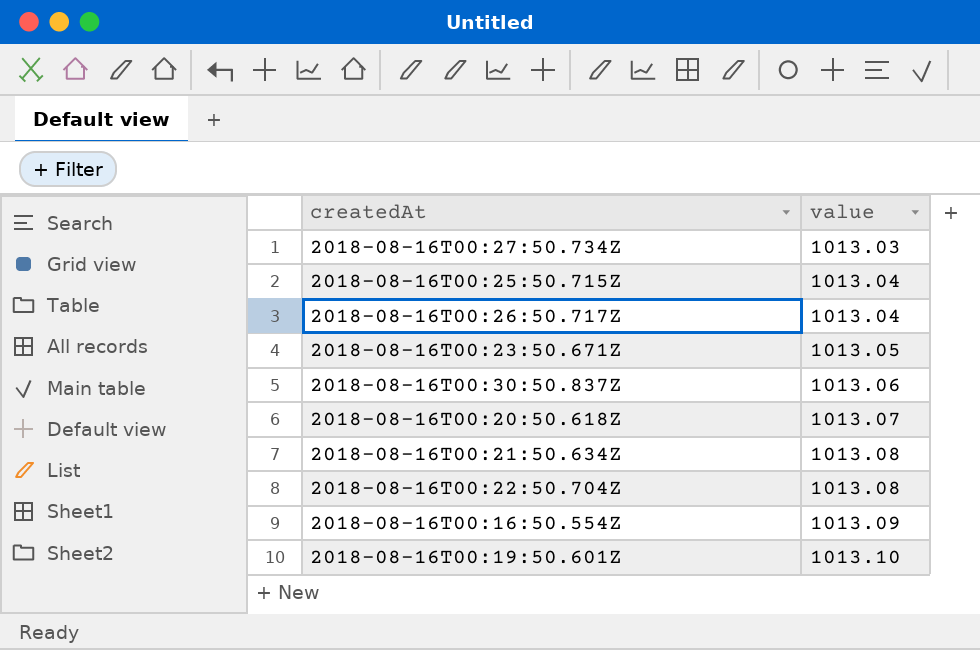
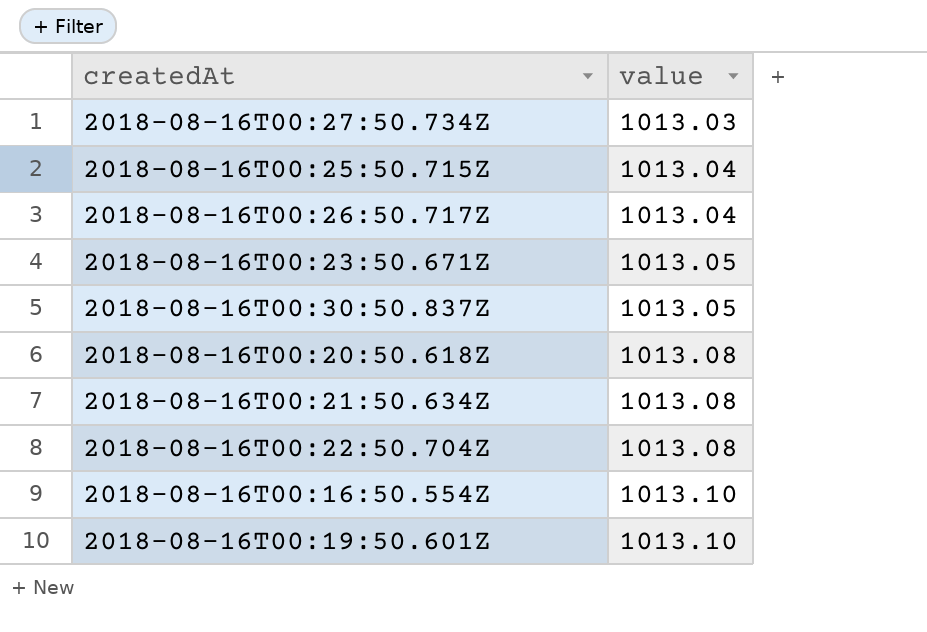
2018-08-16T00:30:50.837Z | value: 1013.06 -> 1013.05
2018-08-16T00:20:50.618Z | value: 1013.07 -> 1013.08
2018-08-16T00:16:50.554Z | value: 1013.09 -> 1013.10

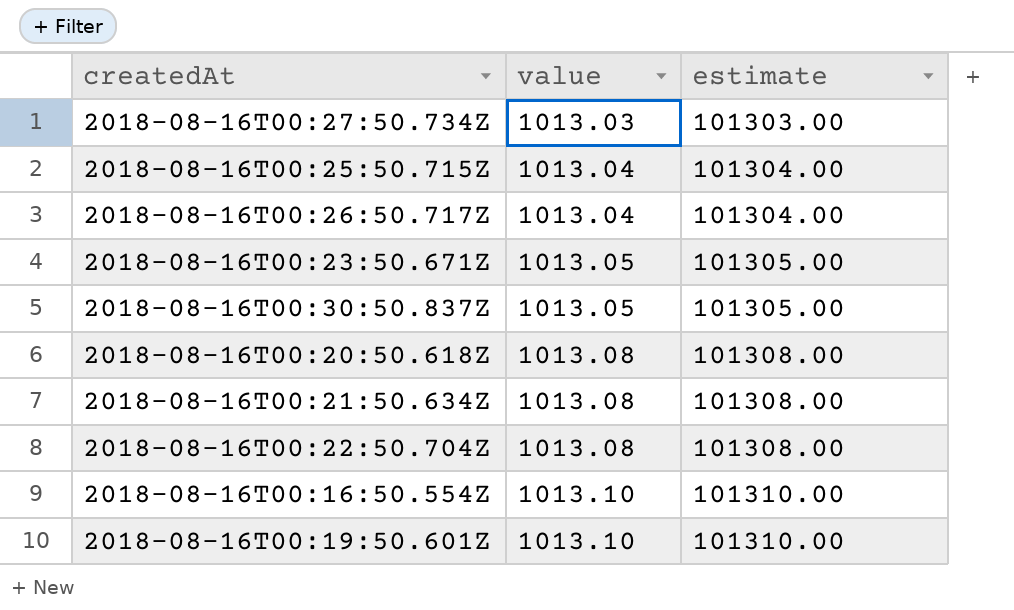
column estimate | formula: none -> [value] * 100

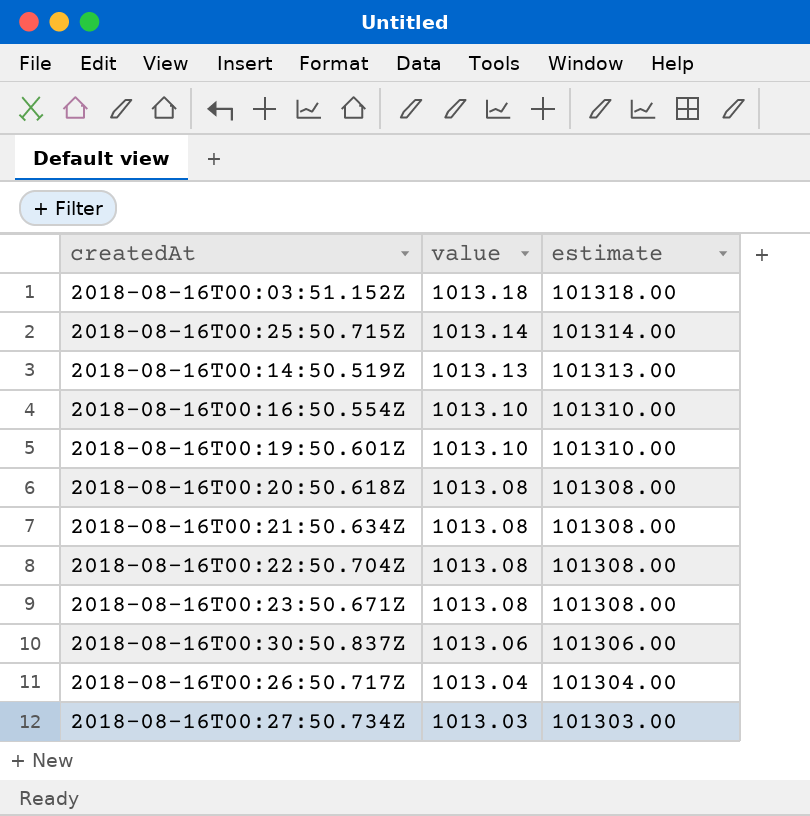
row order: value ascending -> value descending
row 2018-08-16T00:03:51.152Z: none -> 1013.18 | 101318.00
2018-08-16T00:25:50.715Z | value: 1013.04 -> 1013.14
2018-08-16T00:25:50.715Z | estimate: 101304.00 -> 101314.00
row 2018-08-16T00:14:50.519Z: none -> 1013.13 | 101313.00
2018-08-16T00:23:50.671Z | value: 1013.05 -> 1013.08
2018-08-16T00:23:50.671Z | estimate: 101305.00 -> 101308.00
2018-08-16T00:30:50.837Z | value: 1013.05 -> 1013.06
2018-08-16T00:30:50.837Z | estimate: 101305.00 -> 101306.00

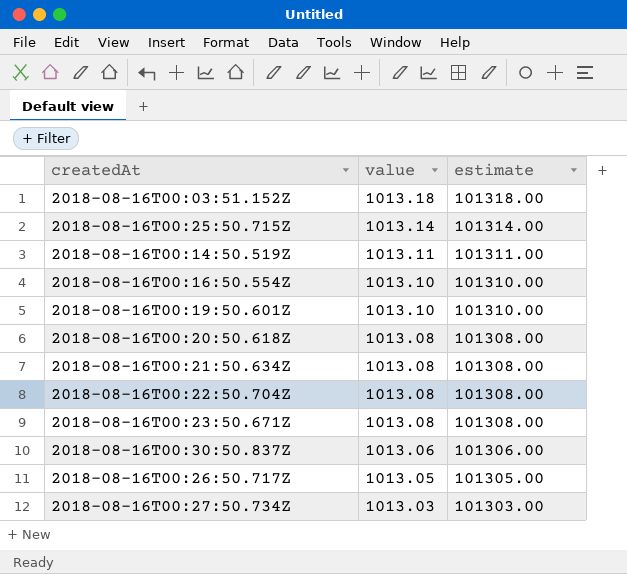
2018-08-16T00:14:50.519Z | value: 1013.13 -> 1013.11
2018-08-16T00:14:50.519Z | estimate: 101313.00 -> 101311.00
2018-08-16T00:26:50.717Z | value: 1013.04 -> 1013.05
2018-08-16T00:26:50.717Z | estimate: 101304.00 -> 101305.00

